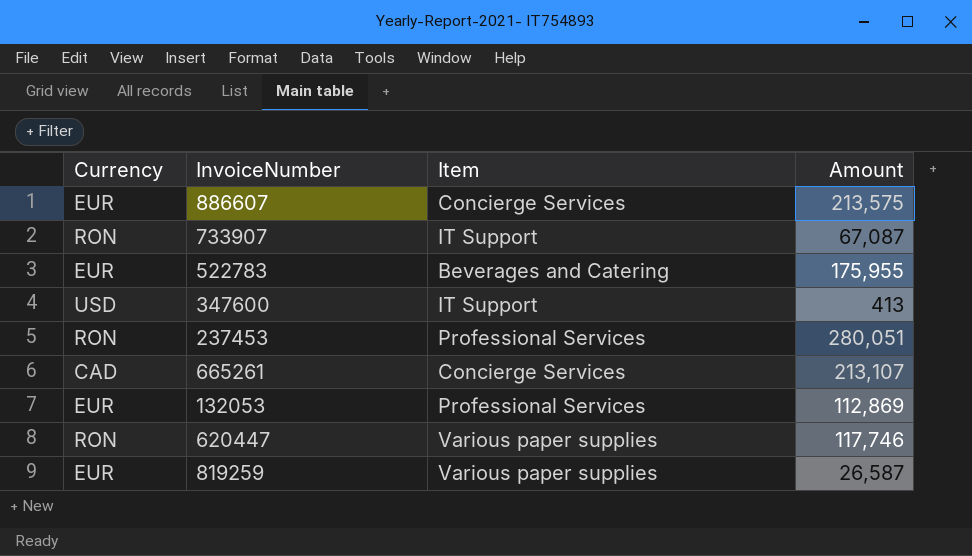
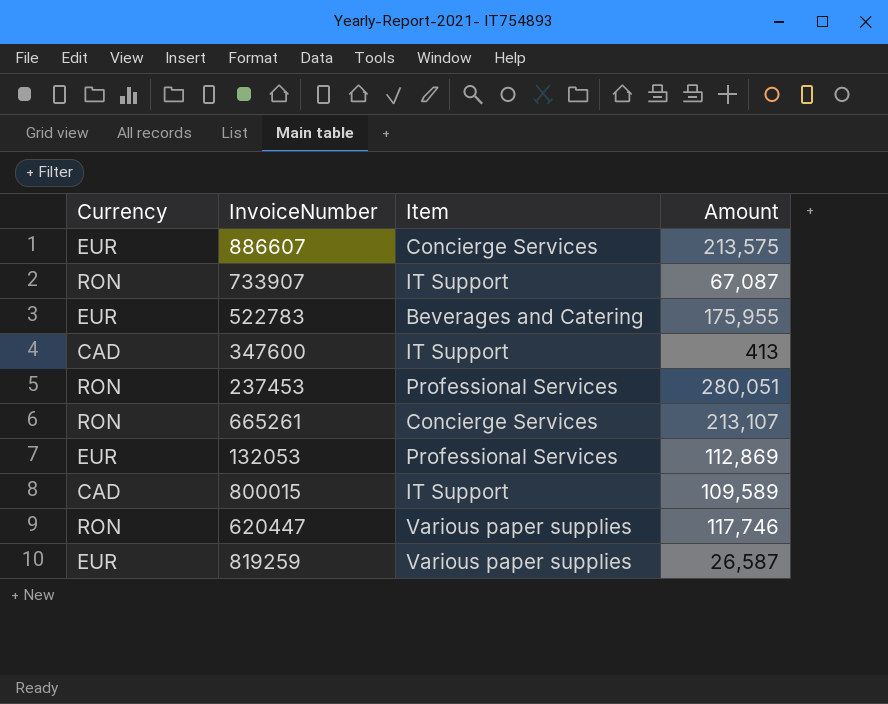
347600 | Currency: USD -> CAD
665261 | Currency: CAD -> RON
row 800015: none -> CAD | IT Support | 109,589

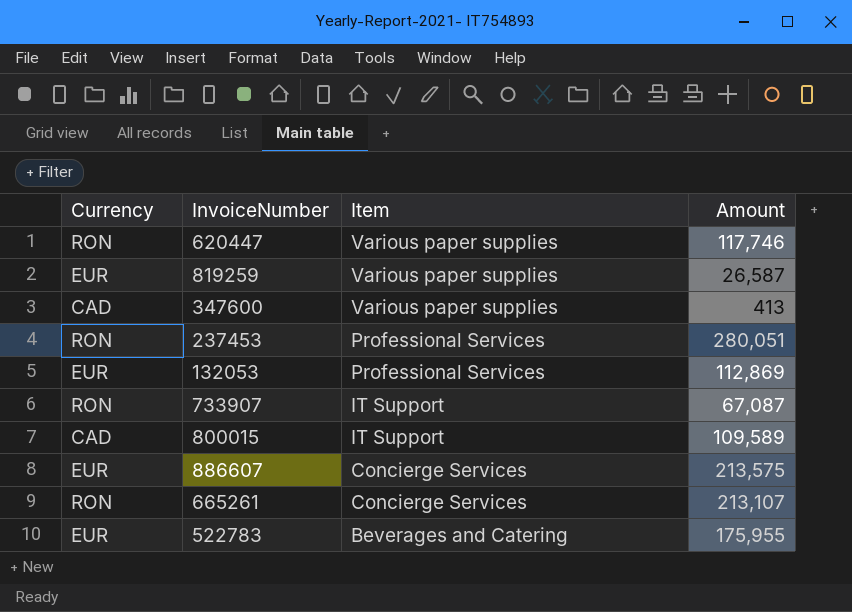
row order: none -> Item descending
347600 | Item: IT Support -> Various paper supplies

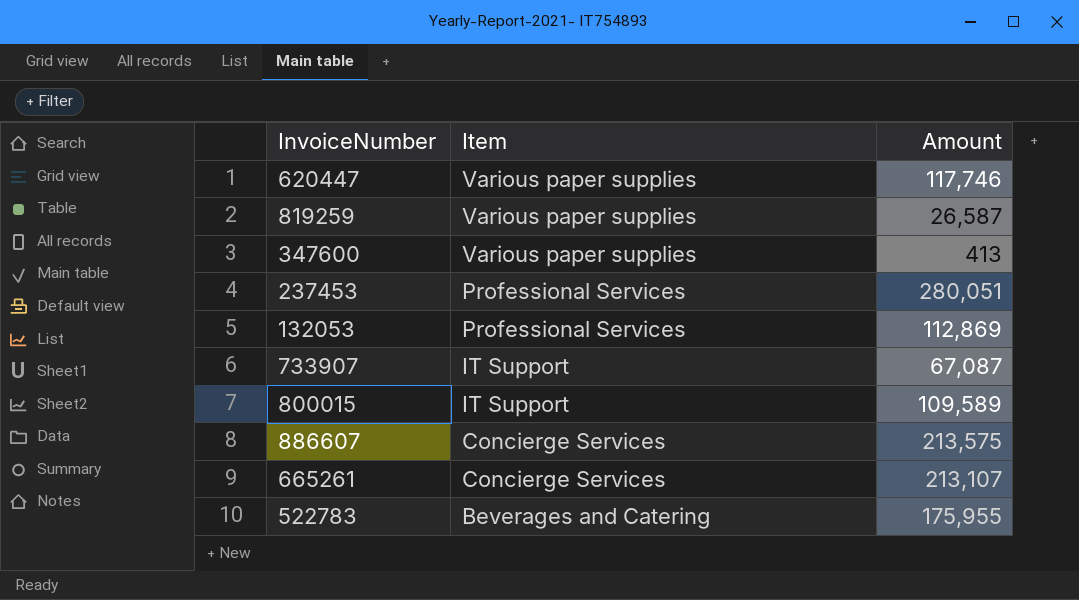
column Currency | position: 1 -> none

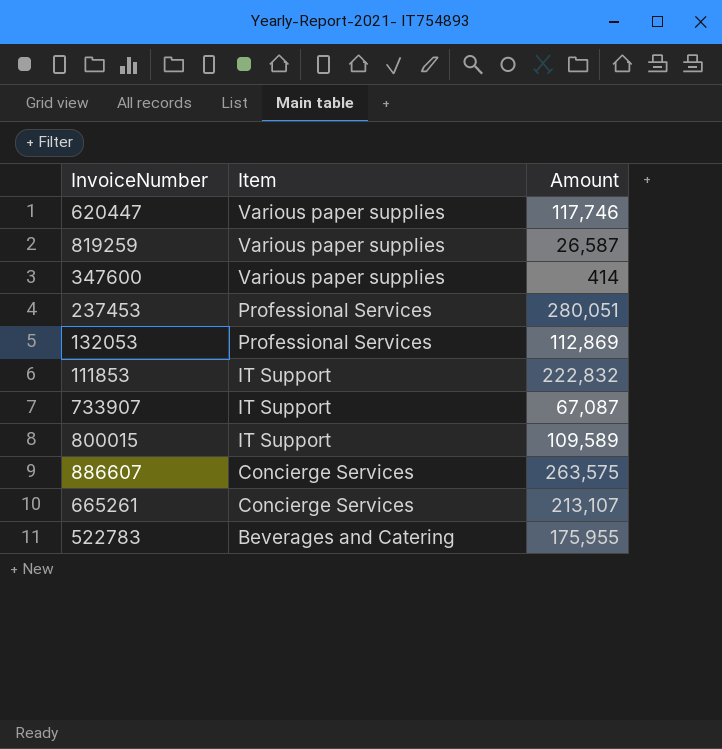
347600 | Amount: 413 -> 414
row 111853: none -> IT Support | 222,832
886607 | Amount: 213,575 -> 263,575

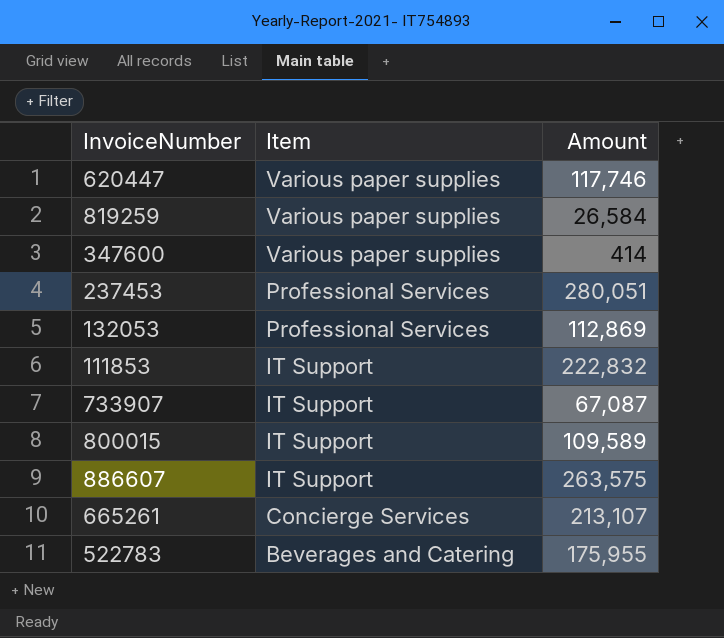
819259 | Amount: 26,587 -> 26,584
886607 | Item: Concierge Services -> IT Support

